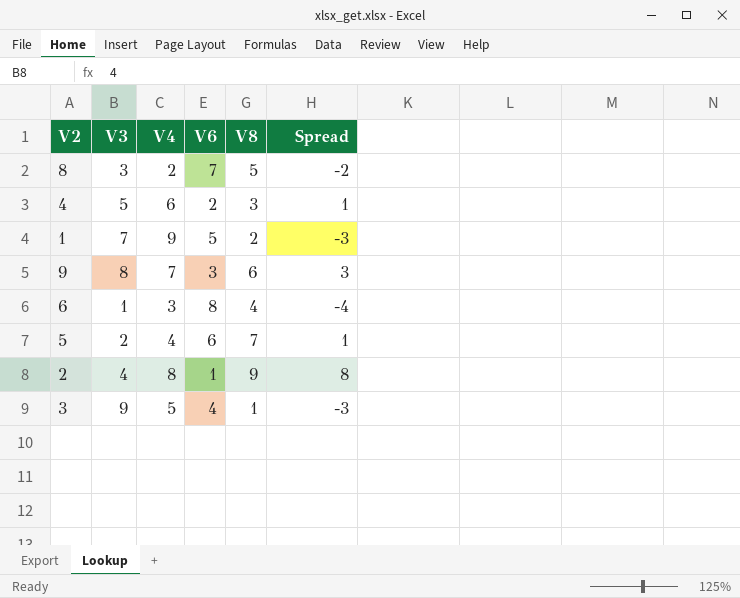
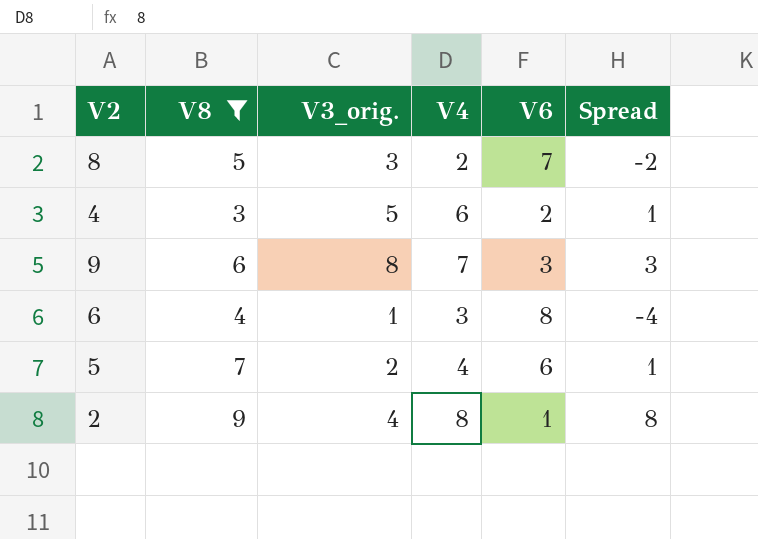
filter: none -> V8 >= 3
column V8 | position: 5 -> 2
column name: V3 -> V3_orig.

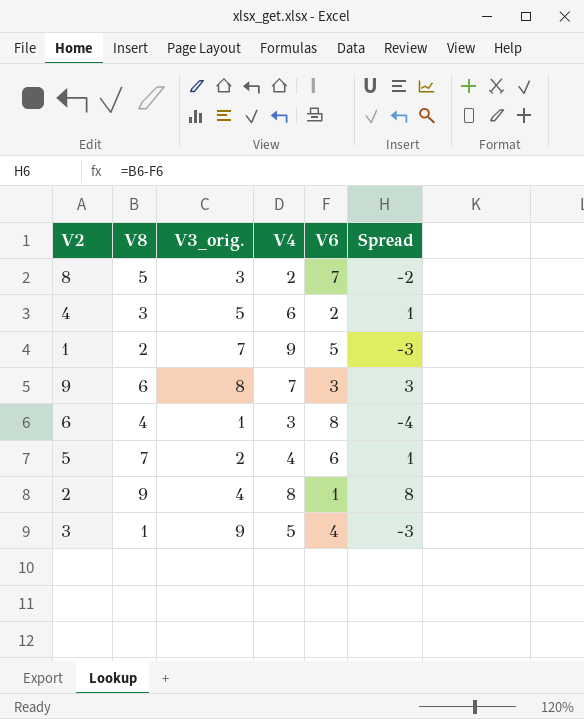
filter: V8 >= 3 -> none

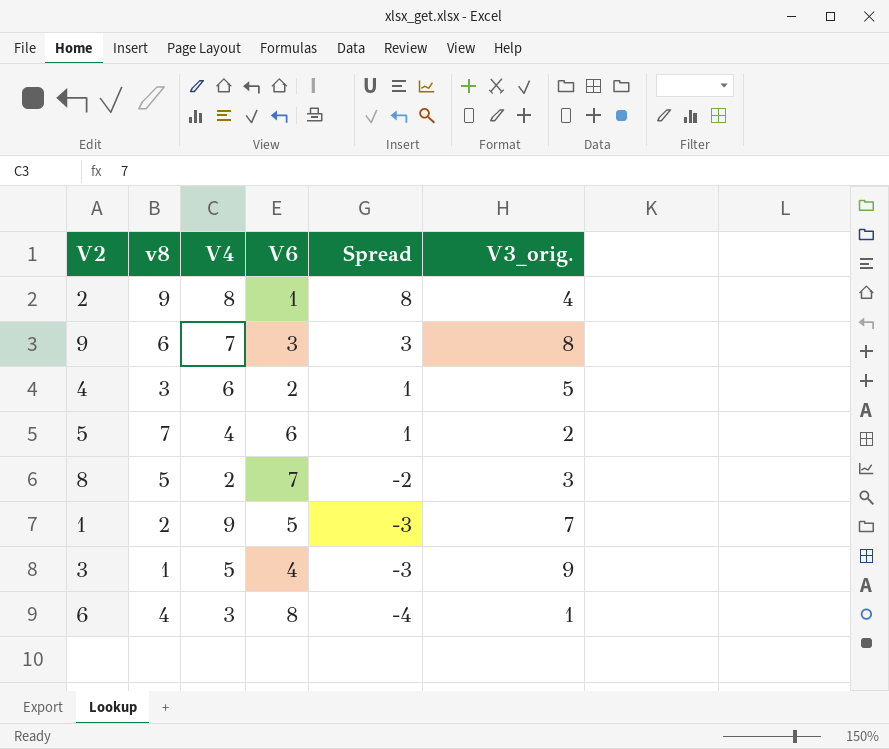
row order: none -> Spread descending
column name: V8 -> v8
column V3_orig. | position: 3 -> 6

